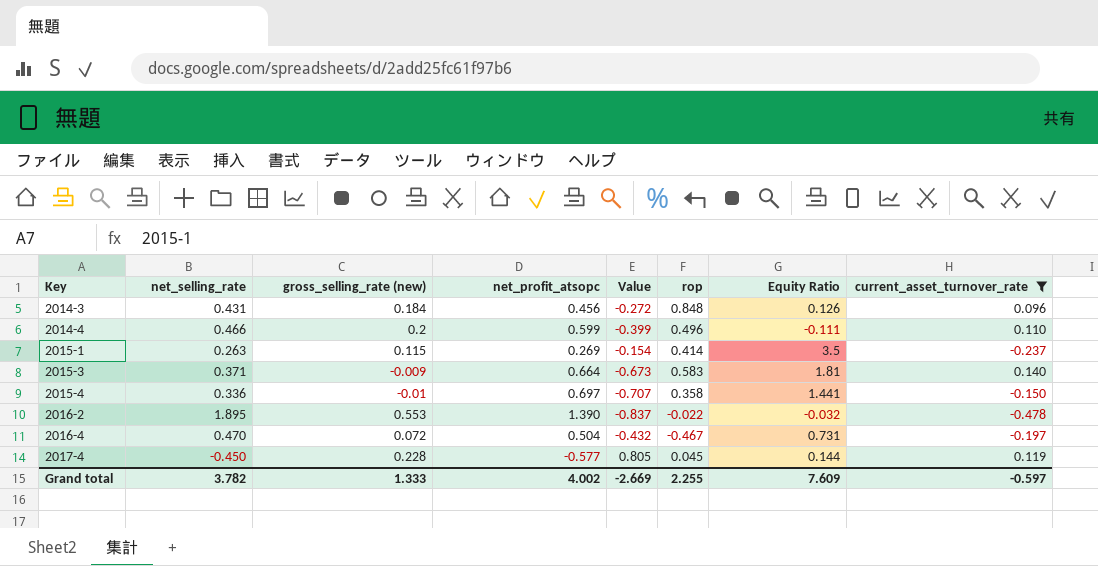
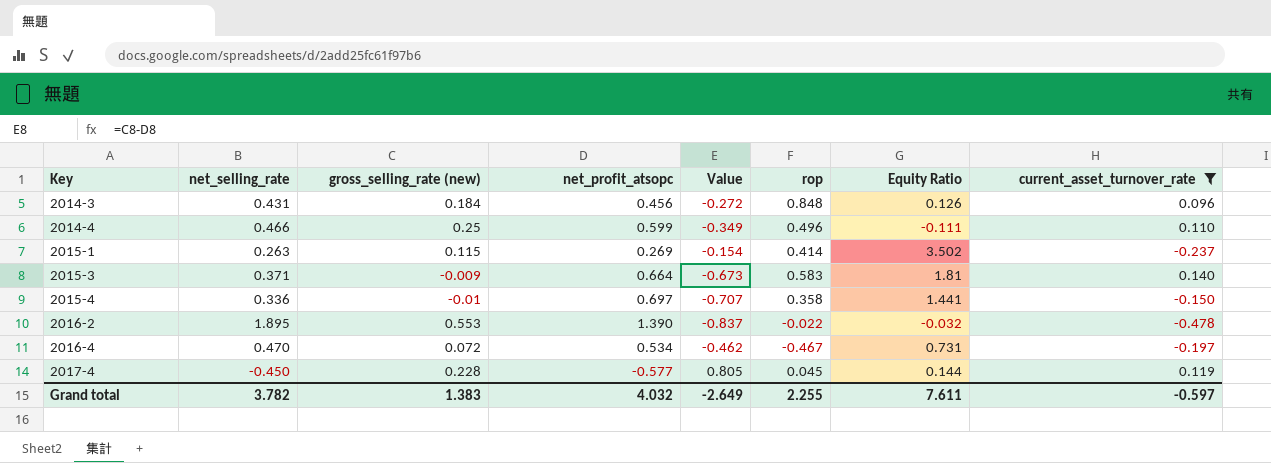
2014-4 | gross_selling_rate (new): 0.2 -> 0.25
2014-4 | Value: -0.399 -> -0.349
2015-1 | Equity Ratio: 3.5 -> 3.502
2016-4 | net_profit_atsopc: 0.504 -> 0.534
2016-4 | Value: -0.432 -> -0.462
Grand total | gross_selling_rate (new): 1.333 -> 1.383
Grand total | net_profit_atsopc: 4.002 -> 4.032
Grand total | Value: -2.669 -> -2.649
Grand total | Equity Ratio: 7.609 -> 7.611

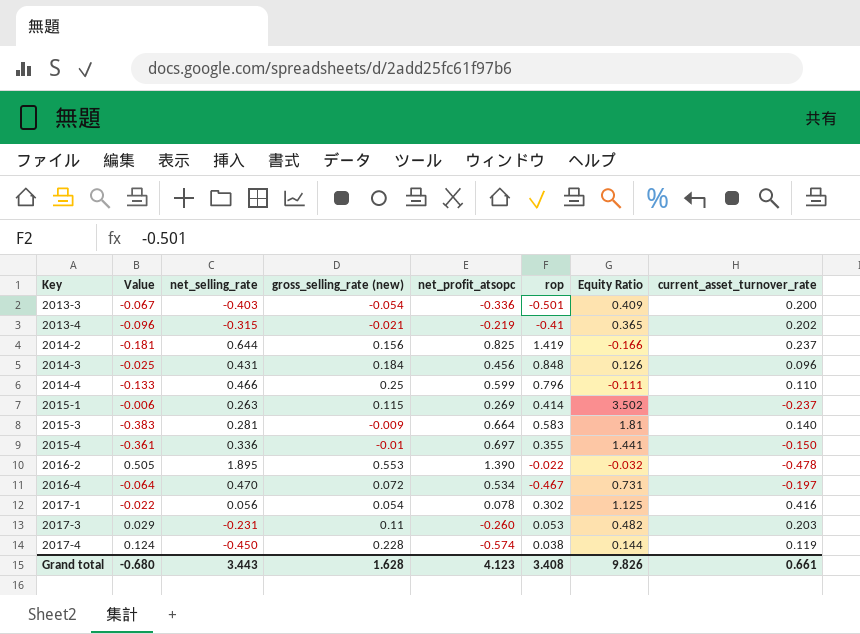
filter: current_asset_turnover_rate <= 0.140 -> none
column Value | formula: [gross_selling_rate (new)] - [net_profit_atsopc] -> [net_selling_rate] - [net_profit_atsopc]
column Value | position: 5 -> 2
2014-4 | rop: 0.496 -> 0.796
2015-3 | net_selling_rate: 0.371 -> 0.281
2015-4 | rop: 0.358 -> 0.355
2017-4 | net_profit_atsopc: -0.577 -> -0.574
2017-4 | rop: 0.045 -> 0.038
Grand total | Value: -2.649 -> -0.680
Grand total | net_selling_rate: 3.782 -> 3.443
Grand total | gross_selling_rate (new): 1.383 -> 1.628
Grand total | net_profit_atsopc: 4.032 -> 4.123
Grand total | rop: 2.255 -> 3.408
Grand total | Equity Ratio: 7.611 -> 9.826
Grand total | current_asset_turnover_rate: -0.597 -> 0.661

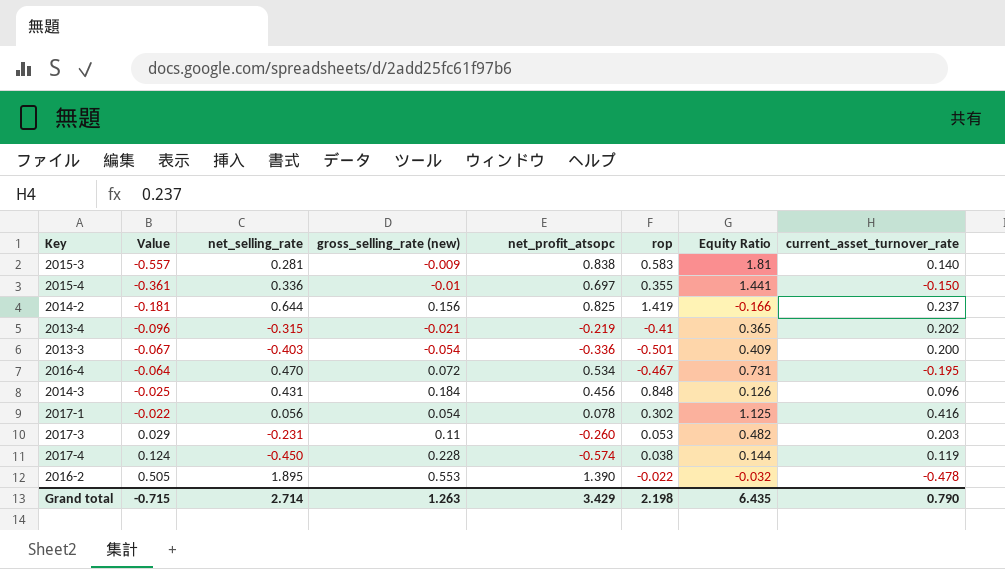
row order: Key ascending -> Value ascending
row 2014-4: -0.133 | 0.466 | 0.25 | 0.599 | 0.796 | -0.111 | 0.110 -> none
row 2015-1: -0.006 | 0.263 | 0.115 | 0.269 | 0.414 | 3.502 | -0.237 -> none
2015-3 | Value: -0.383 -> -0.557
2015-3 | net_profit_atsopc: 0.664 -> 0.838
2016-4 | current_asset_turnover_rate: -0.197 -> -0.195
Grand total | Value: -0.680 -> -0.715
Grand total | net_selling_rate: 3.443 -> 2.714
Grand total | gross_selling_rate (new): 1.628 -> 1.263
Grand total | net_profit_atsopc: 4.123 -> 3.429
Grand total | rop: 3.408 -> 2.198
Grand total | Equity Ratio: 9.826 -> 6.435
Grand total | current_asset_turnover_rate: 0.661 -> 0.790

